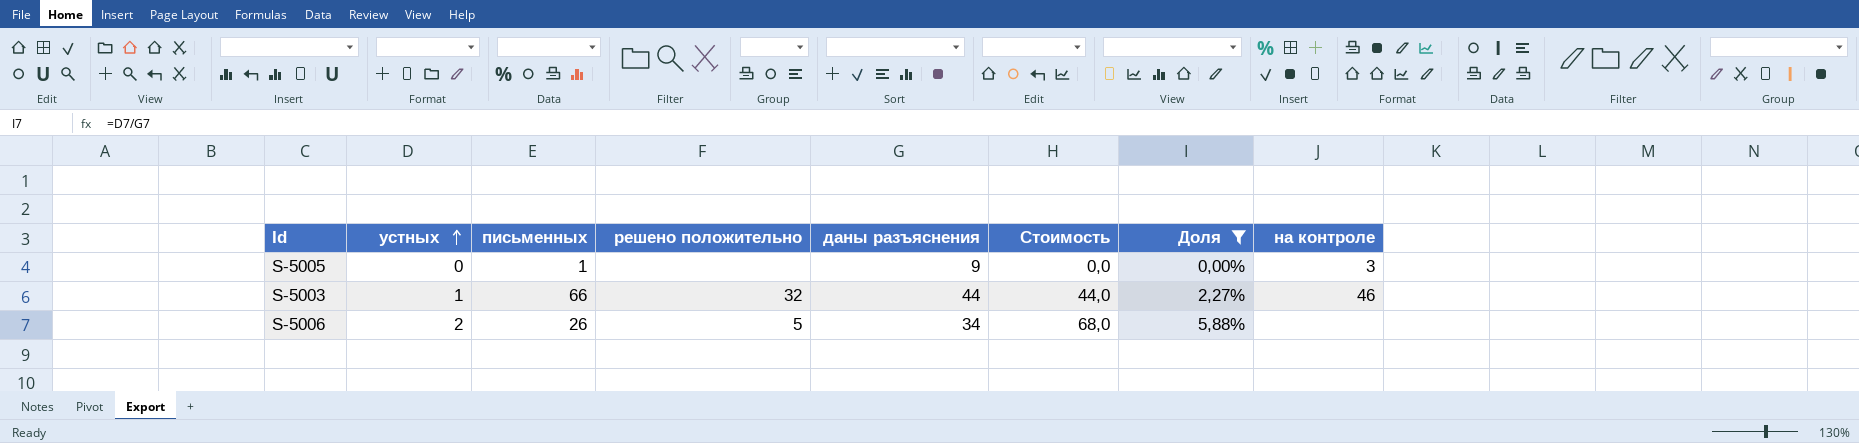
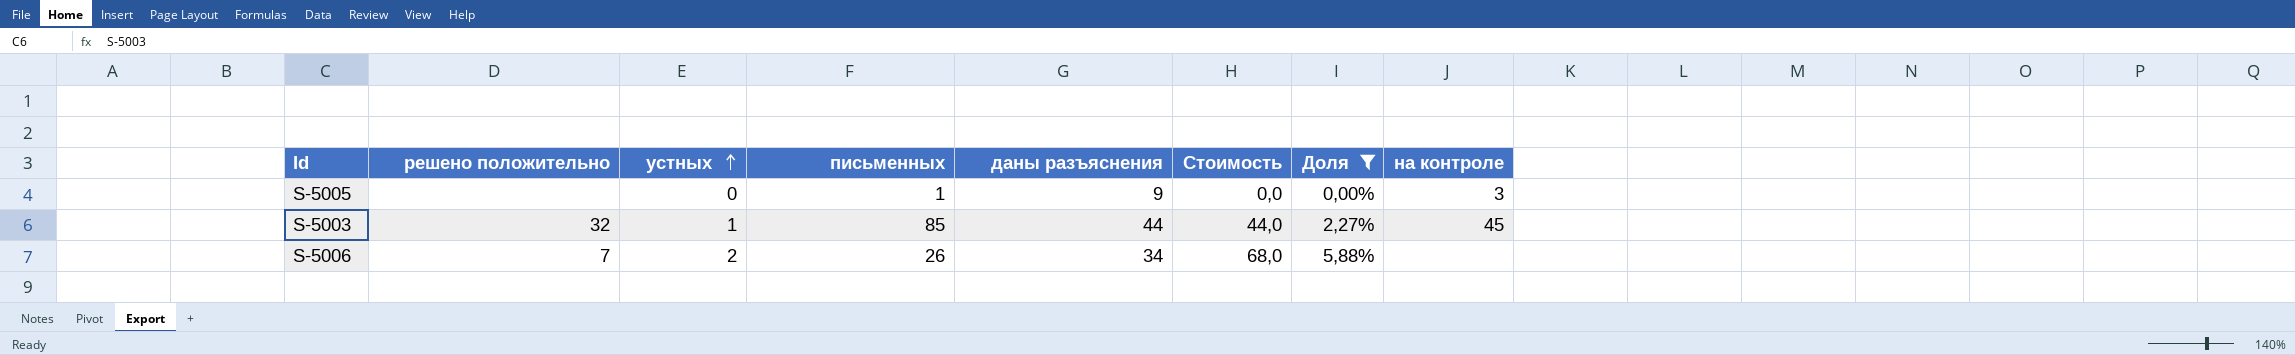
column решено положительно | position: 4 -> 2
S-5003 | письменных: 66 -> 85
S-5003 | на контроле: 46 -> 45
S-5006 | решено положительно: 5 -> 7

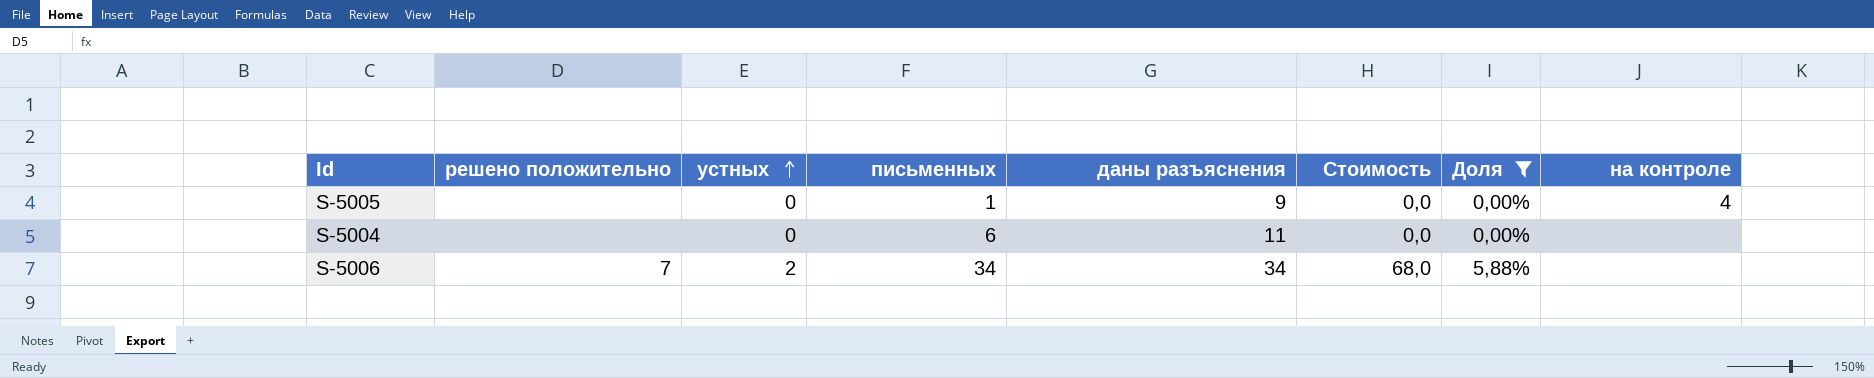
row S-5003: 32 | 1 | 85 | 44 | 44,0 | 2,27% | 45 -> none
S-5005 | на контроле: 3 -> 4
row S-5004: none -> none | 0 | 6 | 11 | 0,0 | 0,00% | none
S-5006 | письменных: 26 -> 34

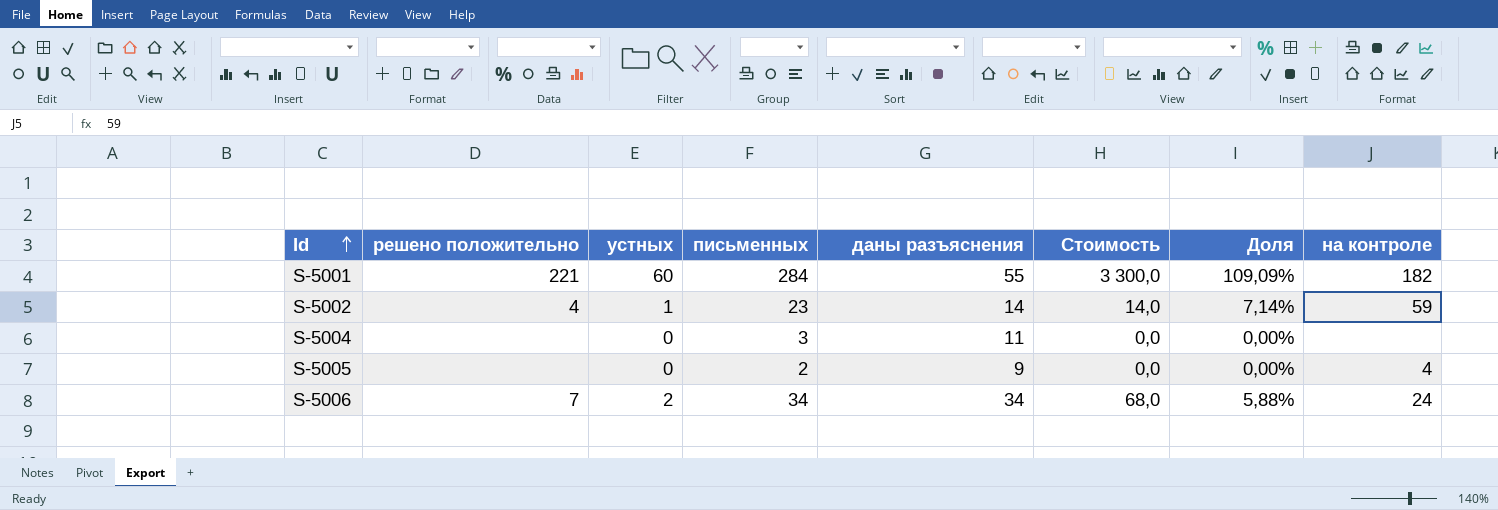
filter: Доля <= 5,88% -> none
row order: устных ascending -> Id ascending
S-5004 | письменных: 6 -> 3
S-5005 | письменных: 1 -> 2
S-5006 | на контроле: none -> 24

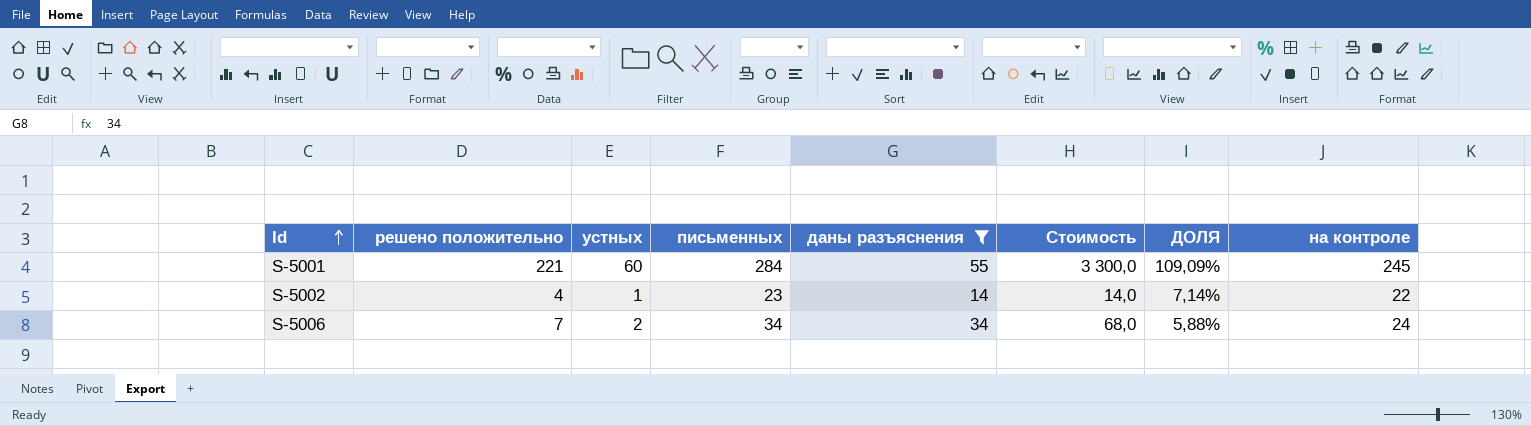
filter: none -> даны разъяснения >= 14
column name: Доля -> ДОЛЯ
S-5001 | на контроле: 182 -> 245
S-5002 | на контроле: 59 -> 22

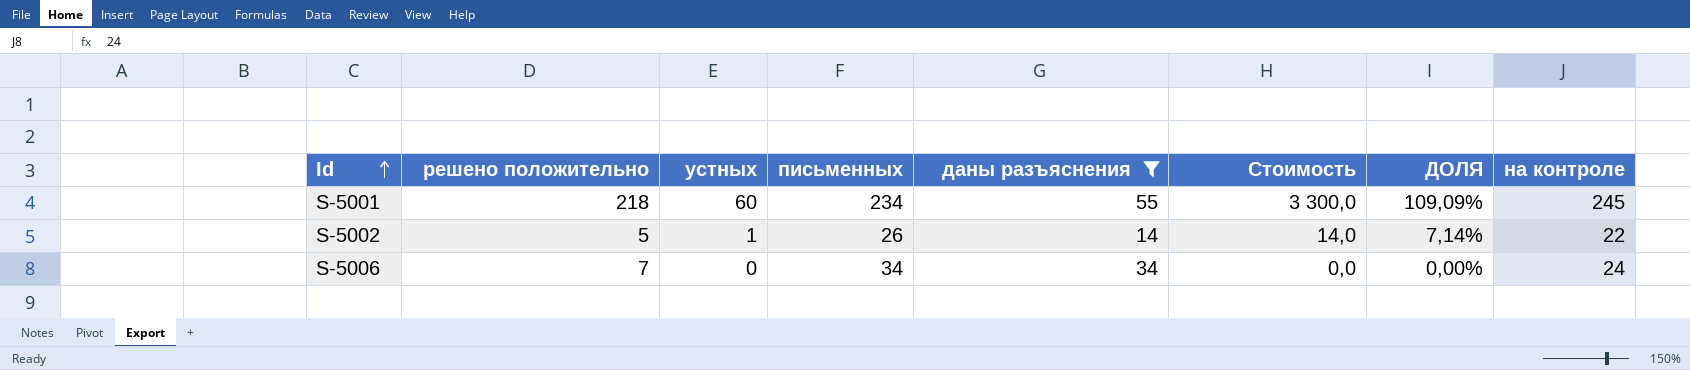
S-5001 | решено положительно: 221 -> 218
S-5001 | письменных: 284 -> 234
S-5002 | решено положительно: 4 -> 5
S-5002 | письменных: 23 -> 26
S-5006 | устных: 2 -> 0
S-5006 | Стоимость: 68,0 -> 0,0
S-5006 | ДОЛЯ: 5,88% -> 0,00%

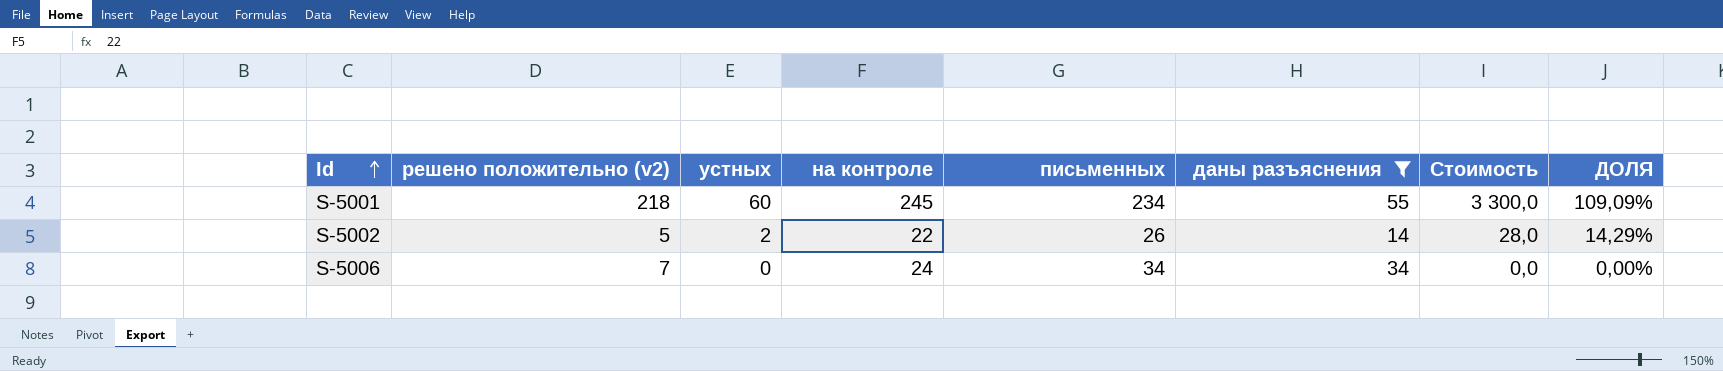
column name: решено положительно -> решено положительно (v2)
column на контроле | position: 8 -> 4
S-5002 | устных: 1 -> 2
S-5002 | Стоимость: 14,0 -> 28,0
S-5002 | ДОЛЯ: 7,14% -> 14,29%

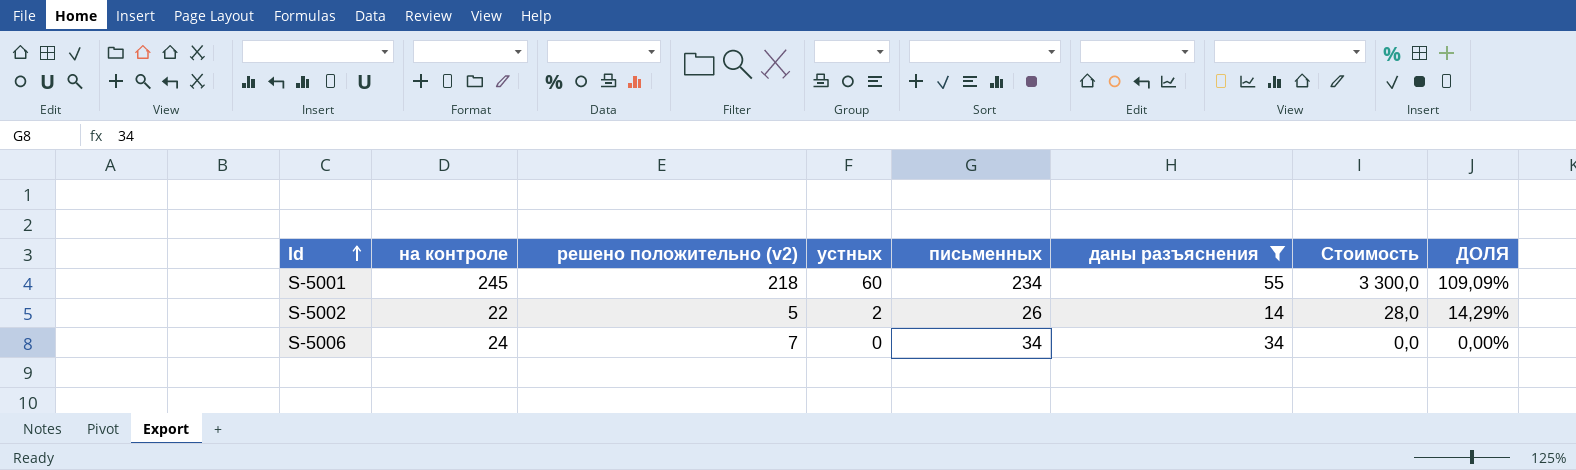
column на контроле | position: 4 -> 2

